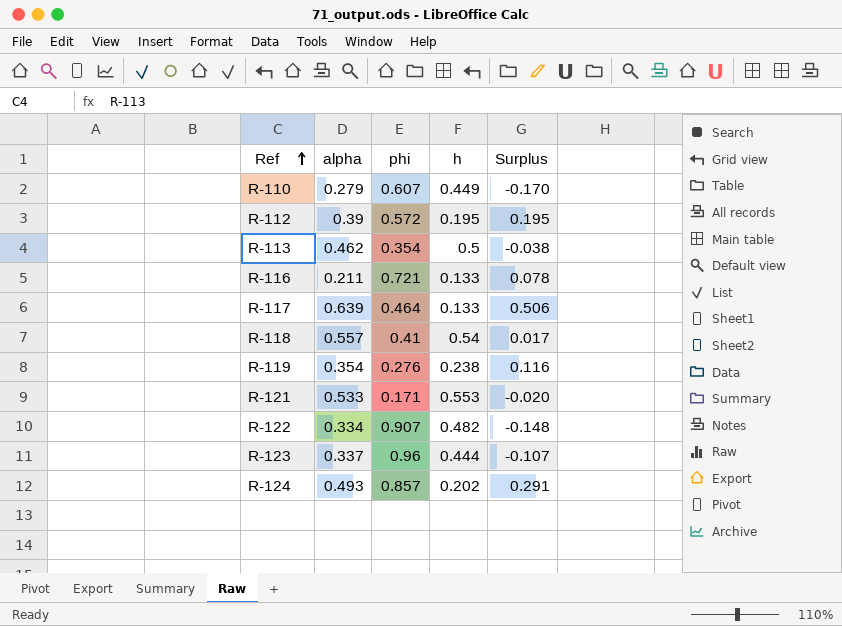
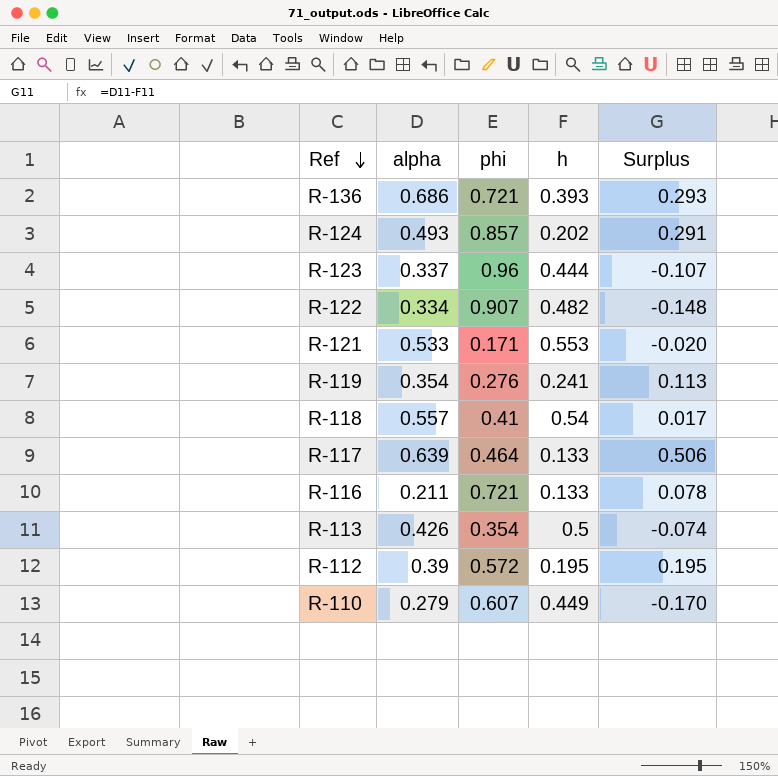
row order: Ref ascending -> Ref descending
row R-136: none -> 0.686 | 0.721 | 0.393 | 0.293
R-119 | h: 0.238 -> 0.241
R-119 | Surplus: 0.116 -> 0.113
R-113 | alpha: 0.462 -> 0.426
R-113 | Surplus: -0.038 -> -0.074

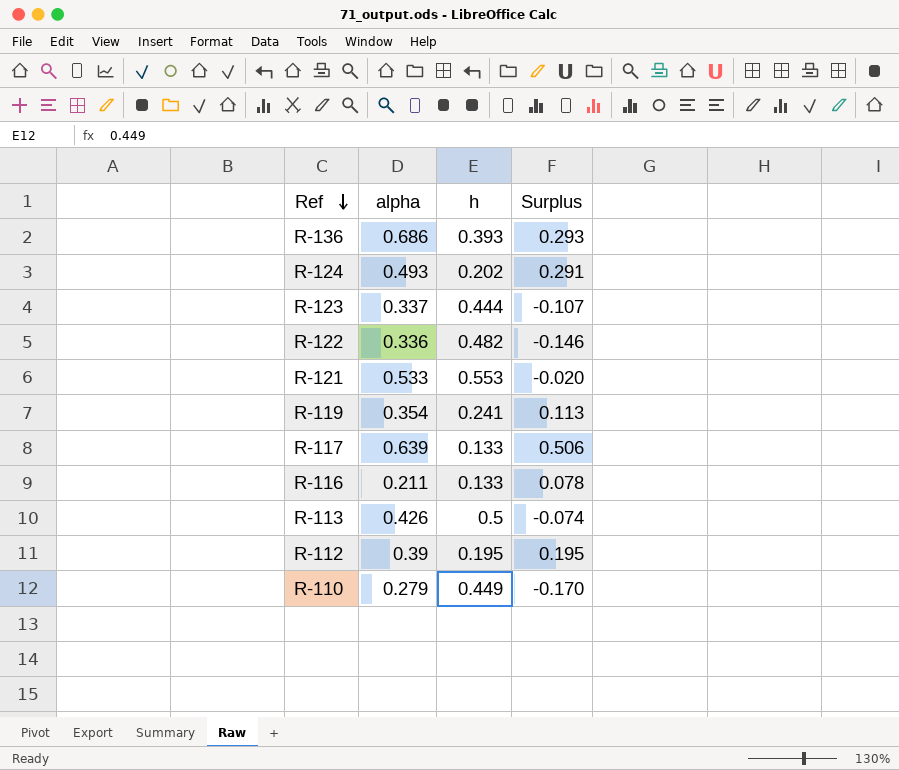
column phi | position: 3 -> none
row R-118: 0.557 | 0.41 | 0.54 | 0.017 -> none
R-122 | alpha: 0.334 -> 0.336
R-122 | Surplus: -0.148 -> -0.146

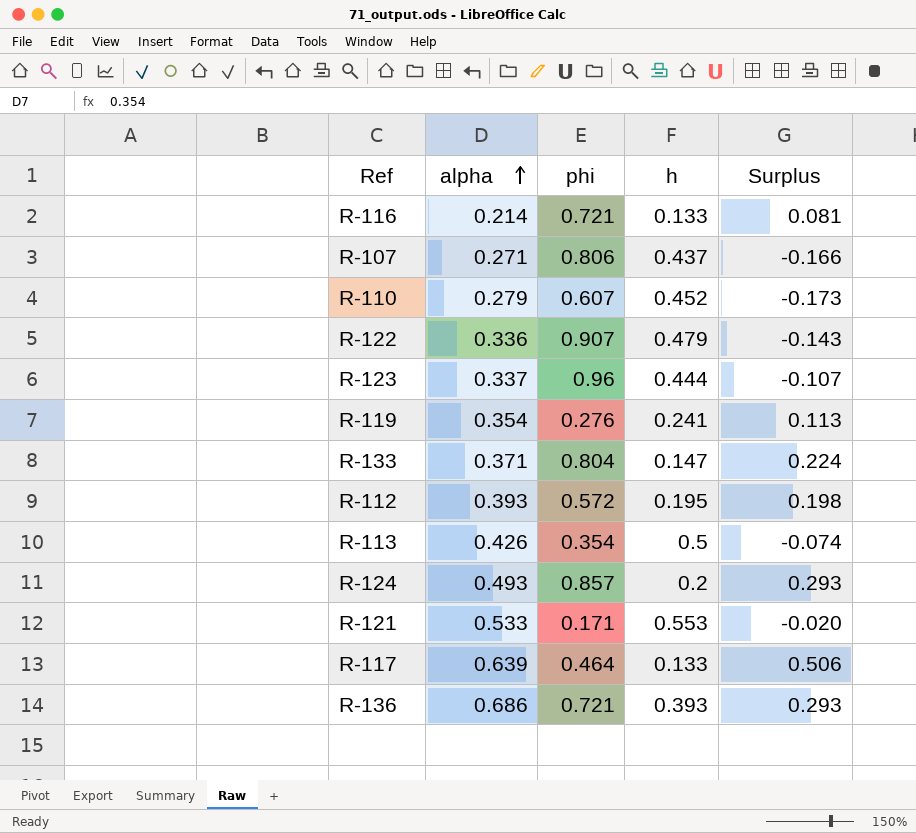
row order: Ref descending -> alpha ascending
column phi | position: none -> 3
R-116 | alpha: 0.211 -> 0.214
R-116 | Surplus: 0.078 -> 0.081
row R-107: none -> 0.271 | 0.806 | 0.437 | -0.166
R-110 | h: 0.449 -> 0.452
R-110 | Surplus: -0.170 -> -0.173
R-122 | h: 0.482 -> 0.479
R-122 | Surplus: -0.146 -> -0.143
row R-133: none -> 0.371 | 0.804 | 0.147 | 0.224
R-112 | alpha: 0.39 -> 0.393
R-112 | Surplus: 0.195 -> 0.198
R-124 | h: 0.202 -> 0.2
R-124 | Surplus: 0.291 -> 0.293

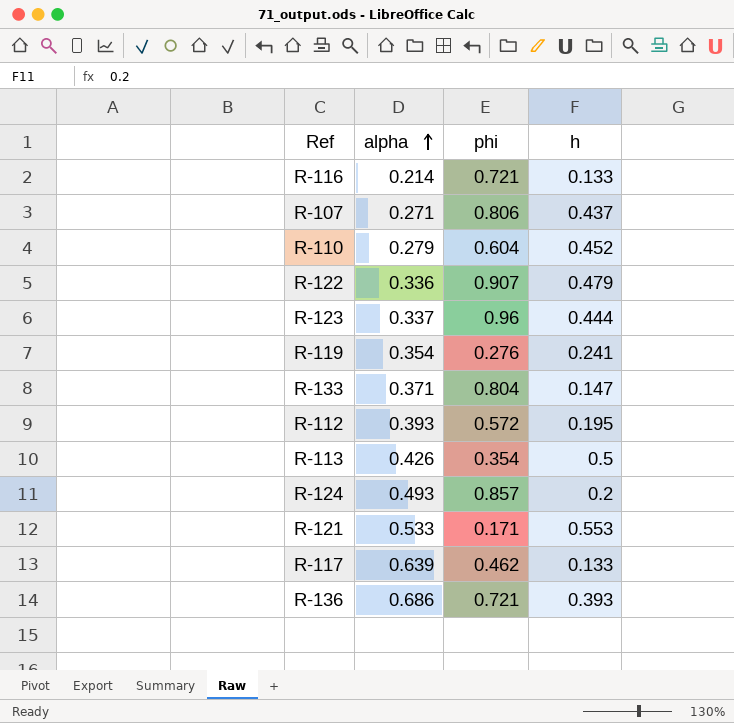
column Surplus | formula: [alpha] - [h] -> none
R-110 | phi: 0.607 -> 0.604
R-117 | phi: 0.464 -> 0.462

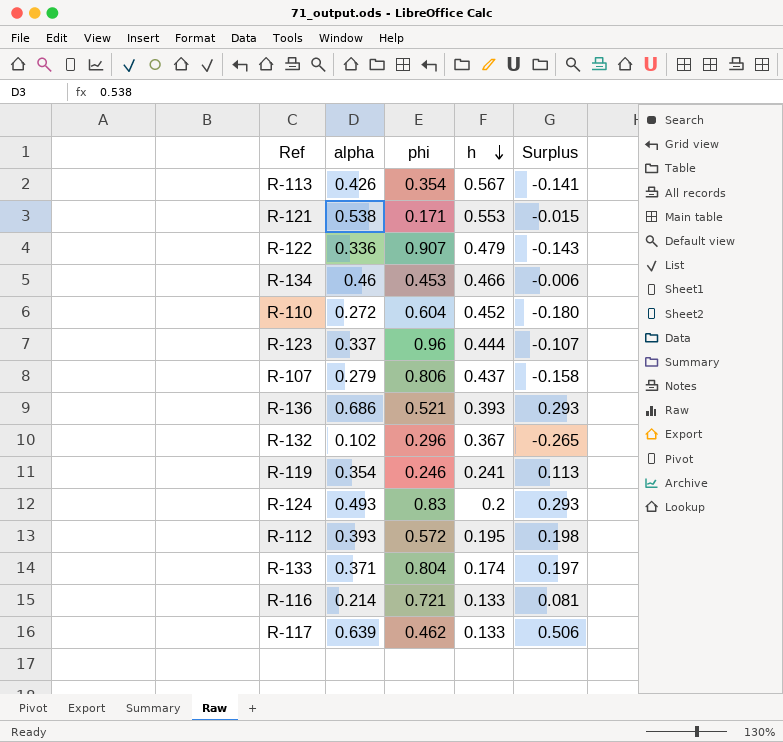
row order: alpha ascending -> h descending
column Surplus | formula: none -> [alpha] - [h]
R-113 | h: 0.5 -> 0.567
R-121 | alpha: 0.533 -> 0.538
row R-134: none -> 0.46 | 0.453 | 0.466 | -0.006
R-110 | alpha: 0.279 -> 0.272
R-107 | alpha: 0.271 -> 0.279
R-136 | phi: 0.721 -> 0.521
row R-132: none -> 0.102 | 0.296 | 0.367 | -0.265
R-119 | phi: 0.276 -> 0.246
R-124 | phi: 0.857 -> 0.83
R-133 | h: 0.147 -> 0.174

